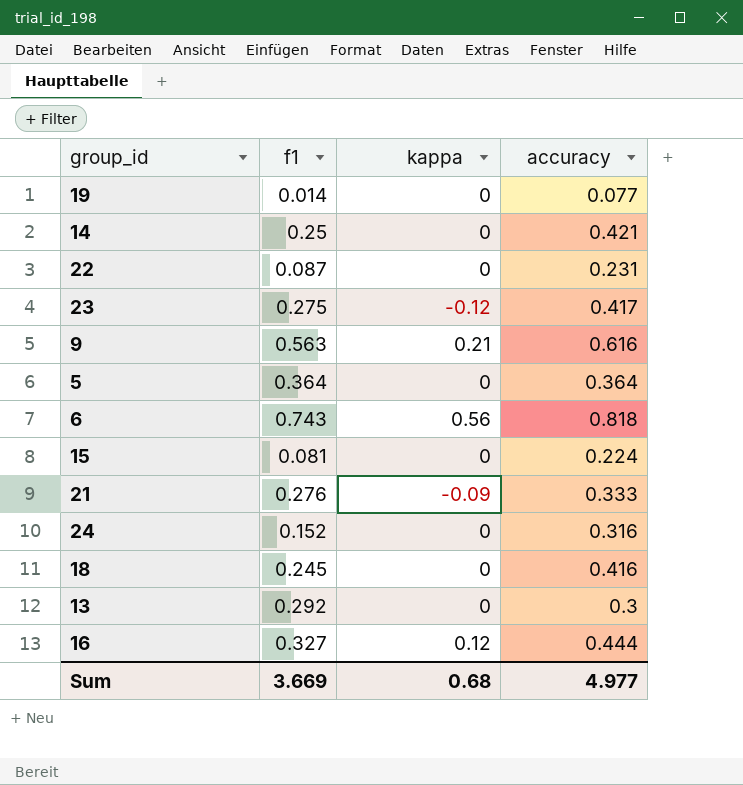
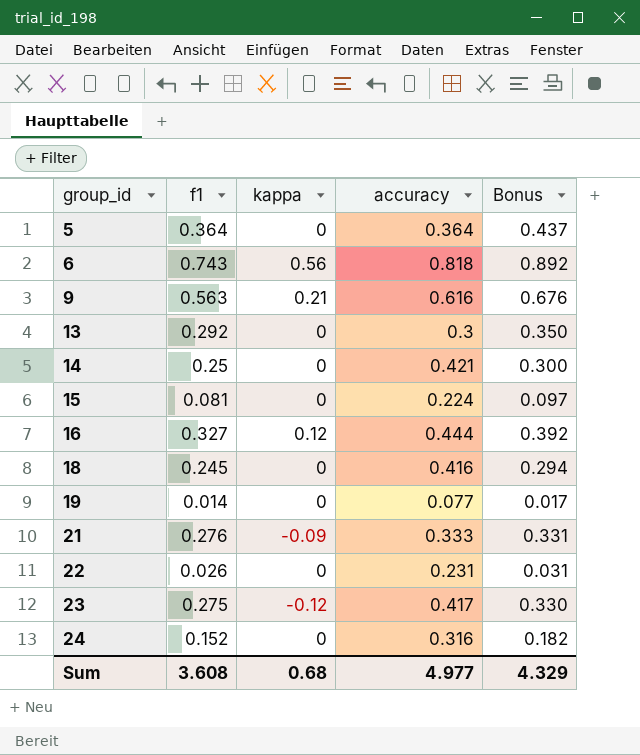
row order: none -> group_id ascending
column Bonus | formula: none -> [f1] * 1.2
22 | f1: 0.087 -> 0.026
Sum | f1: 3.669 -> 3.608

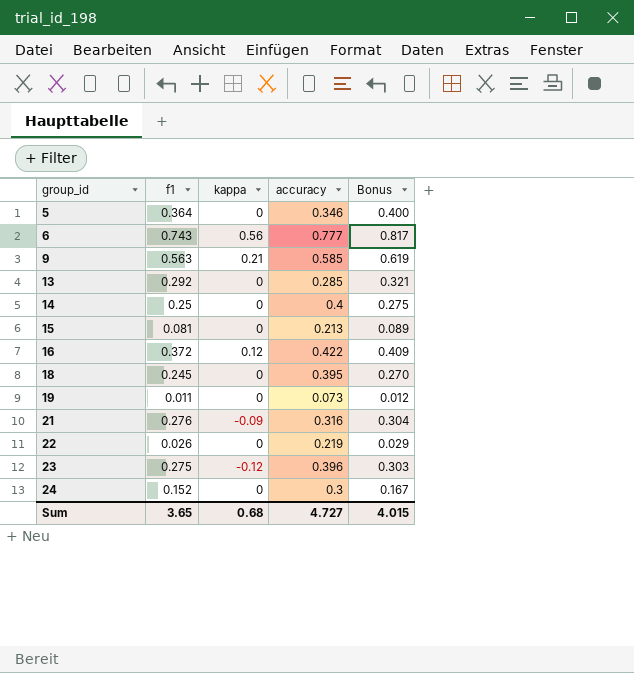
column Bonus | formula: [f1] * 1.2 -> [f1] * 1.1
5 | accuracy: 0.364 -> 0.346
6 | accuracy: 0.818 -> 0.777
9 | accuracy: 0.616 -> 0.585
13 | accuracy: 0.3 -> 0.285
14 | accuracy: 0.421 -> 0.4
15 | accuracy: 0.224 -> 0.213
16 | f1: 0.327 -> 0.372
16 | accuracy: 0.444 -> 0.422
18 | accuracy: 0.416 -> 0.395
19 | f1: 0.014 -> 0.011
19 | accuracy: 0.077 -> 0.073
21 | accuracy: 0.333 -> 0.316
22 | accuracy: 0.231 -> 0.219
23 | accuracy: 0.417 -> 0.396
24 | accuracy: 0.316 -> 0.3
Sum | f1: 3.608 -> 3.65
Sum | accuracy: 4.977 -> 4.727
Sum | Bonus: 4.329 -> 4.015

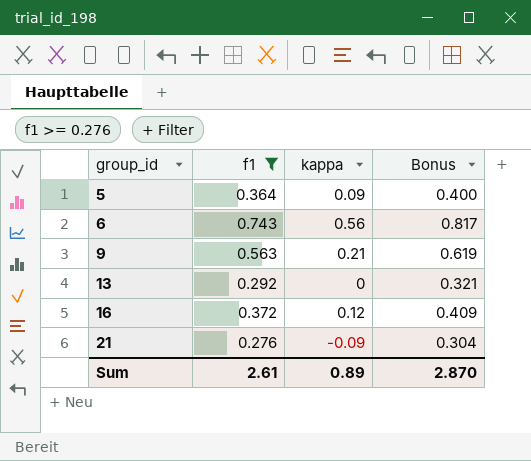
filter: none -> f1 >= 0.276
column accuracy | position: 4 -> none
5 | kappa: 0 -> 0.09
Sum | f1: 3.65 -> 2.61
Sum | kappa: 0.68 -> 0.89
Sum | Bonus: 4.015 -> 2.870

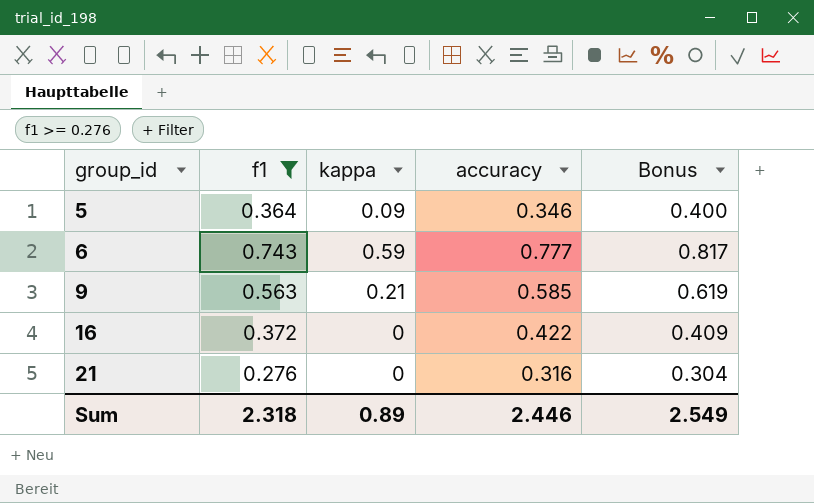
column accuracy | position: none -> 4
row 13: 0.292 | 0 | 0.321 -> none
6 | kappa: 0.56 -> 0.59
16 | kappa: 0.12 -> 0
21 | kappa: -0.09 -> 0
Sum | f1: 2.61 -> 2.318
Sum | Bonus: 2.870 -> 2.549

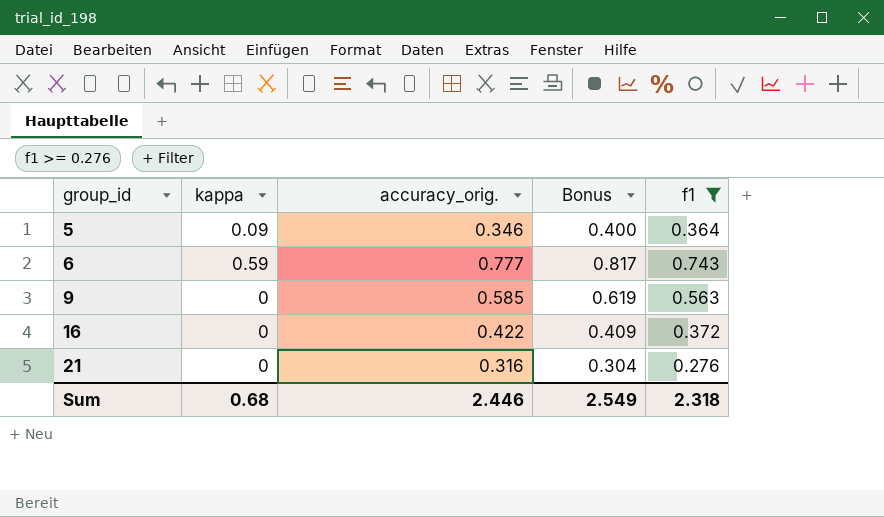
column name: accuracy -> accuracy_orig.
column f1 | position: 2 -> 5
9 | kappa: 0.21 -> 0
Sum | kappa: 0.89 -> 0.68

